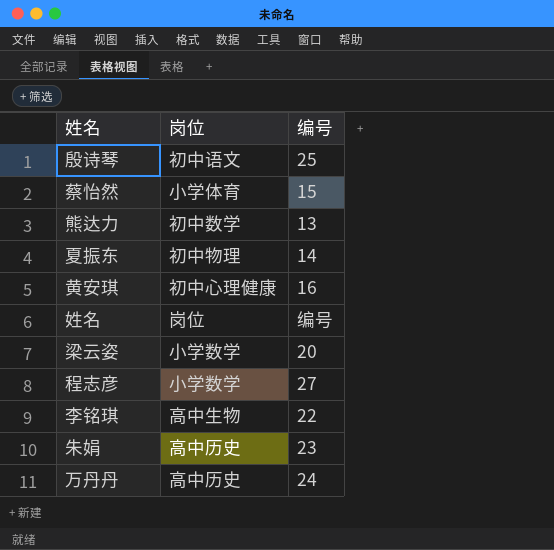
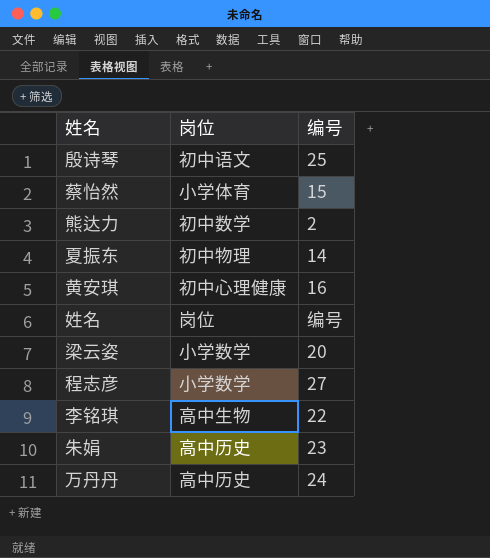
熊达力 | 编号: 13 -> 2

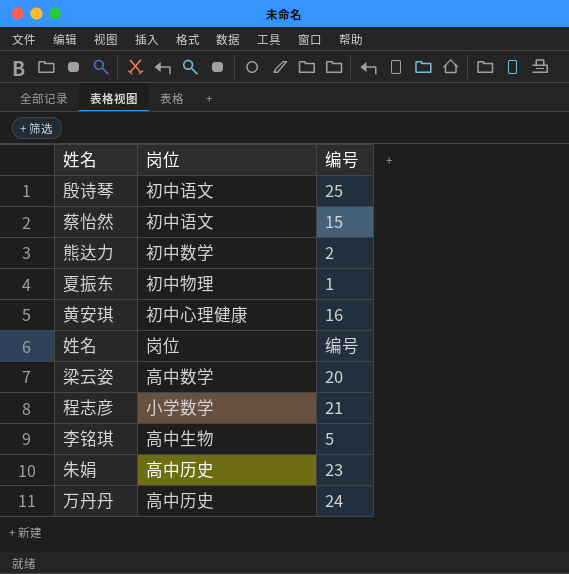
蔡怡然 | 岗位: 小学体育 -> 初中语文
夏振东 | 编号: 14 -> 1
梁云姿 | 岗位: 小学数学 -> 高中数学
程志彦 | 编号: 27 -> 21
李铭琪 | 编号: 22 -> 5

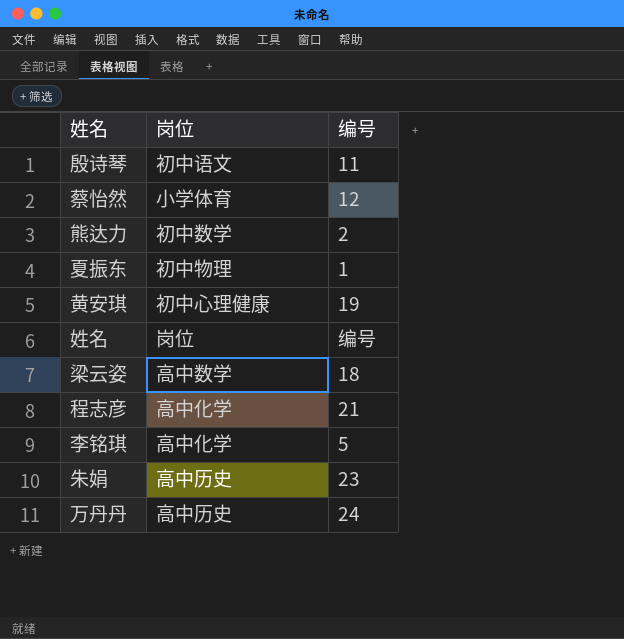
殷诗琴 | 编号: 25 -> 11
蔡怡然 | 岗位: 初中语文 -> 小学体育
蔡怡然 | 编号: 15 -> 12
黄安琪 | 编号: 16 -> 19
梁云姿 | 编号: 20 -> 18
程志彦 | 岗位: 小学数学 -> 高中化学
李铭琪 | 岗位: 高中生物 -> 高中化学

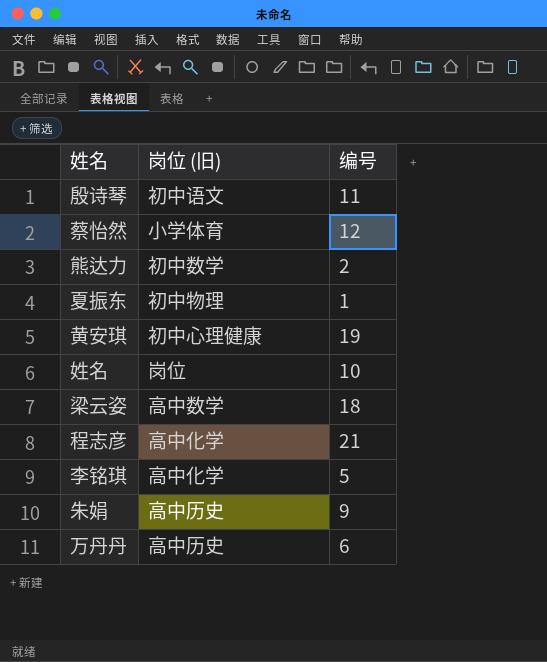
column name: 岗位 -> 岗位 (旧)
姓名 | 编号: 编号 -> 10
朱娟 | 编号: 23 -> 9
万丹丹 | 编号: 24 -> 6

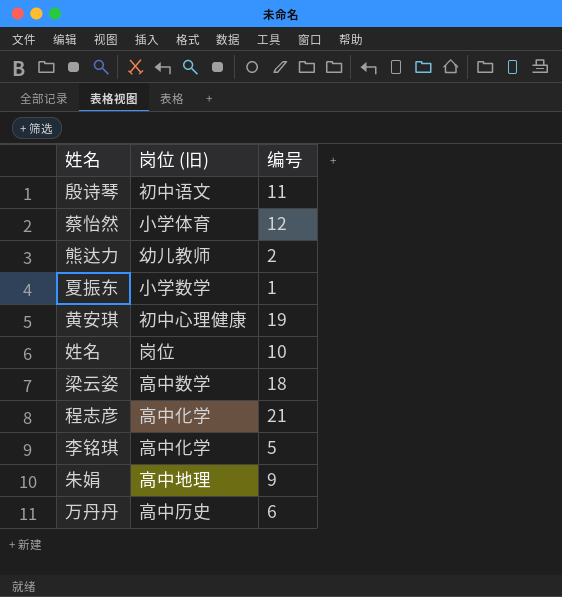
熊达力 | 岗位 (旧): 初中数学 -> 幼儿教师
夏振东 | 岗位 (旧): 初中物理 -> 小学数学
朱娟 | 岗位 (旧): 高中历史 -> 高中地理

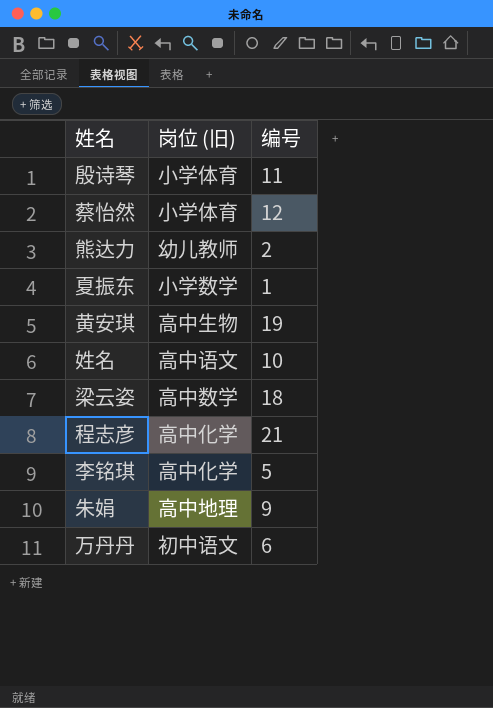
殷诗琴 | 岗位 (旧): 初中语文 -> 小学体育
黄安琪 | 岗位 (旧): 初中心理健康 -> 高中生物
姓名 | 岗位 (旧): 岗位 -> 高中语文
万丹丹 | 岗位 (旧): 高中历史 -> 初中语文

